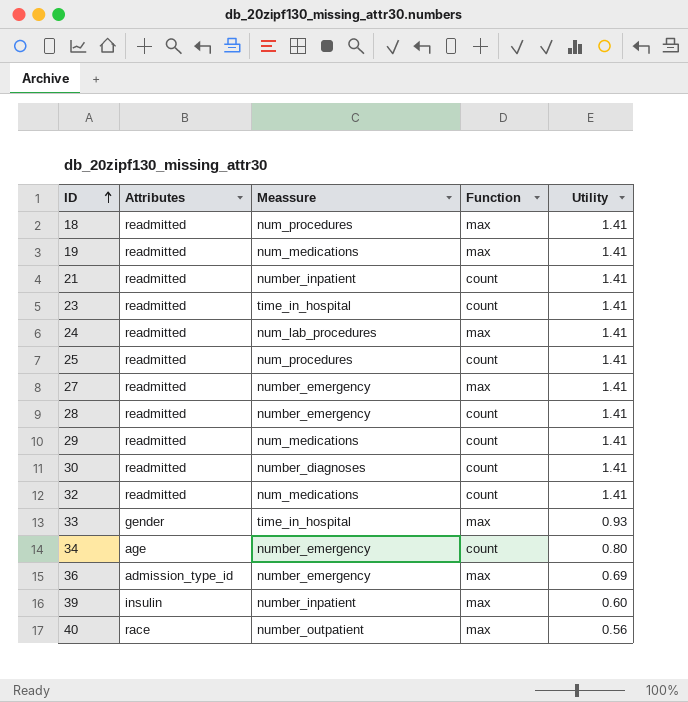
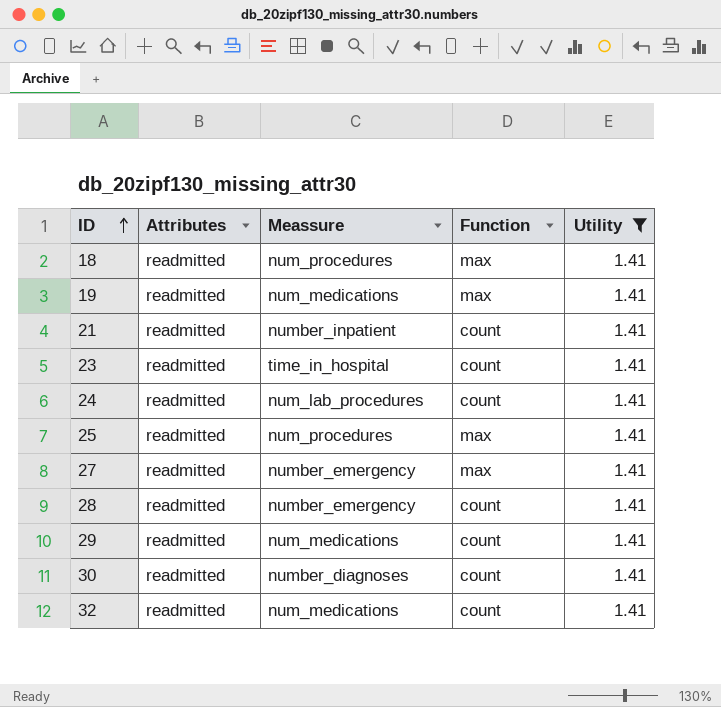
filter: none -> Utility = 1.41
24 | Function: max -> count
25 | Function: count -> max

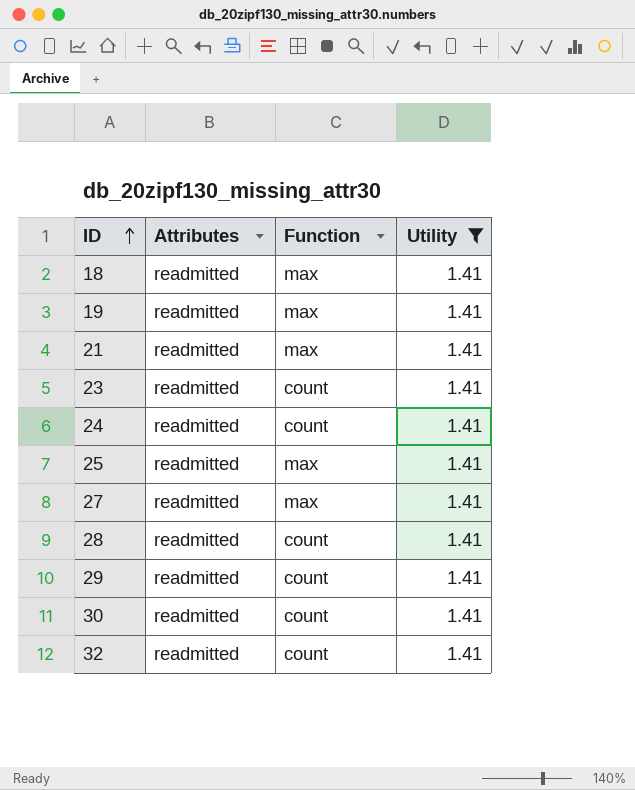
column Meassure | position: 3 -> none
21 | Function: count -> max

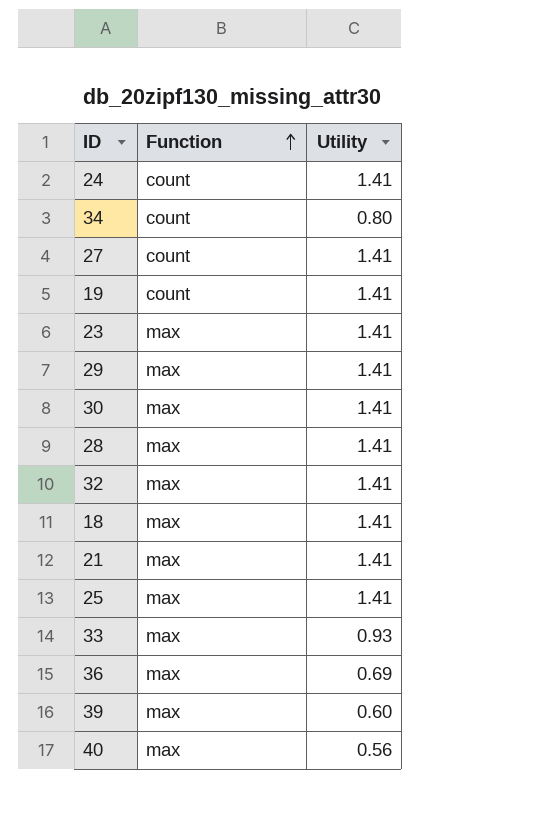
filter: Utility = 1.41 -> none
row order: ID ascending -> Function ascending
column Attributes | position: 2 -> none
27 | Function: max -> count
19 | Function: max -> count
23 | Function: count -> max
29 | Function: count -> max
30 | Function: count -> max
28 | Function: count -> max
32 | Function: count -> max

